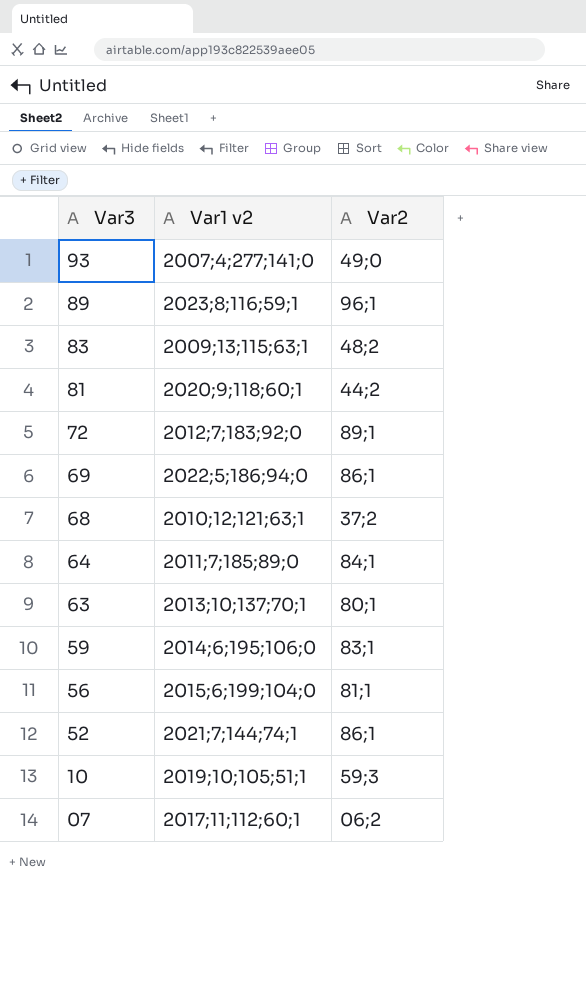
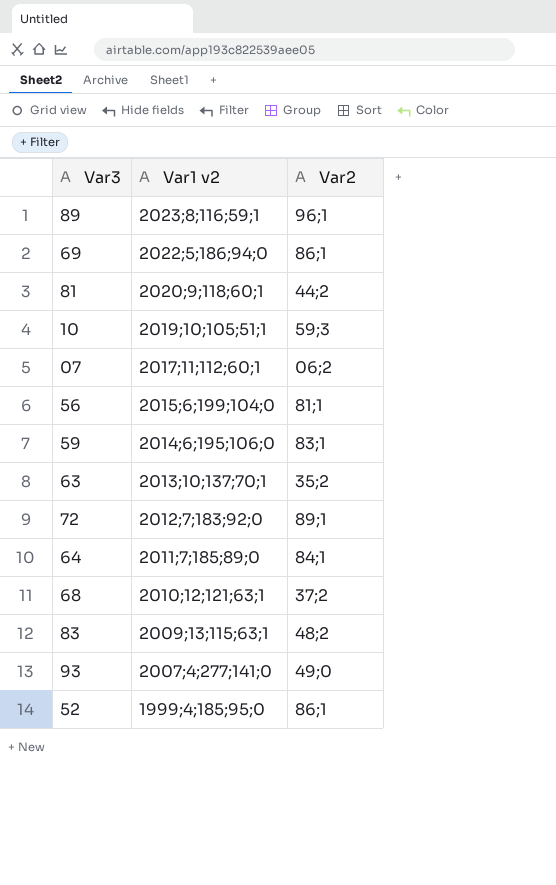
row order: Var3 descending -> Var1 v2 descending
63 | Var2: 80;1 -> 35;2
52 | Var1 v2: 2021;7;144;74;1 -> 1999;4;185;95;0

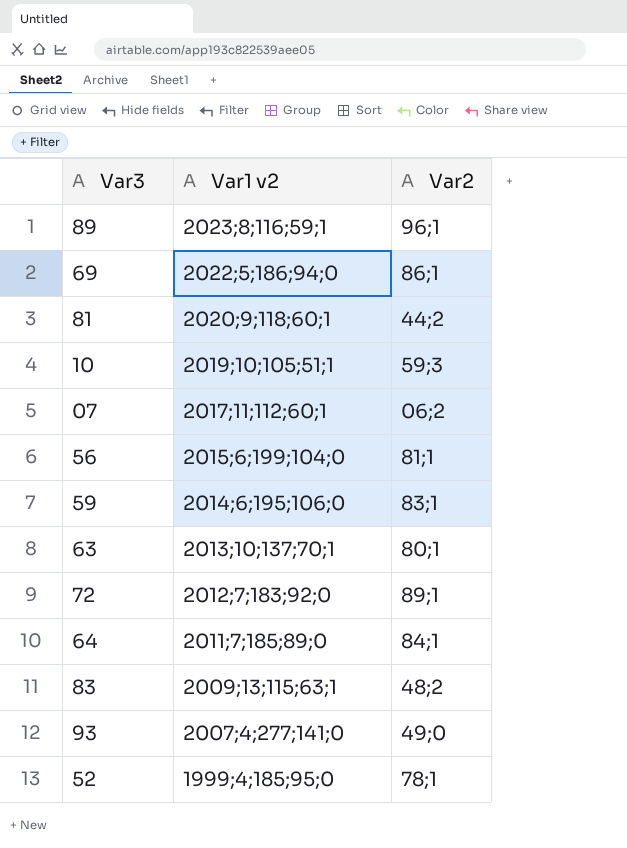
row 68: 2010;12;121;63;1 | 37;2 -> none
63 | Var2: 35;2 -> 80;1
52 | Var2: 86;1 -> 78;1

